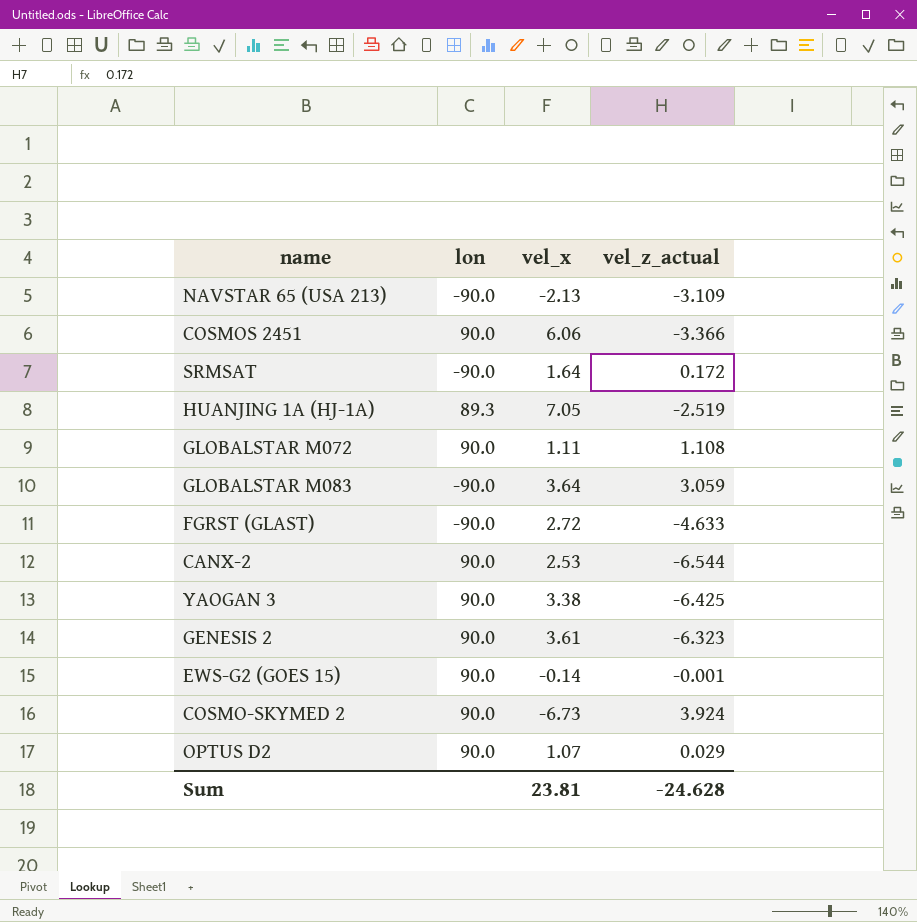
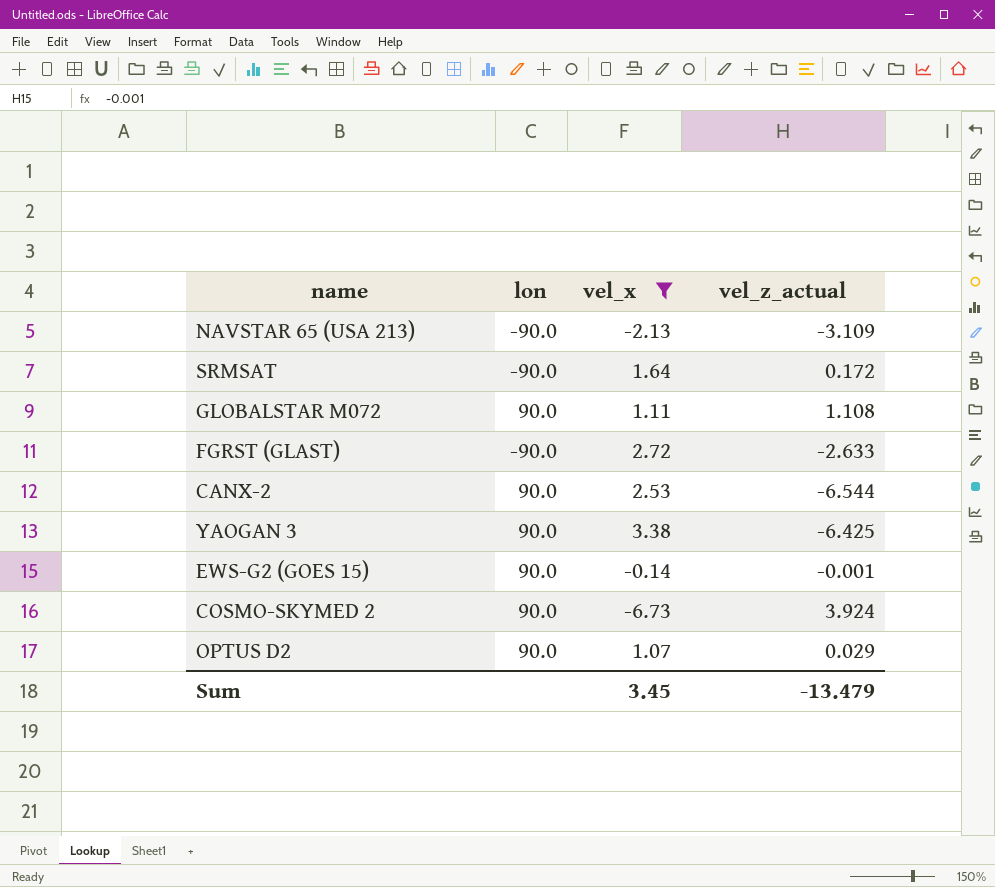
filter: none -> vel_x <= 3.38
FGRST (GLAST) | vel_z_actual: -4.633 -> -2.633
Sum | vel_x: 23.81 -> 3.45
Sum | vel_z_actual: -24.628 -> -13.479

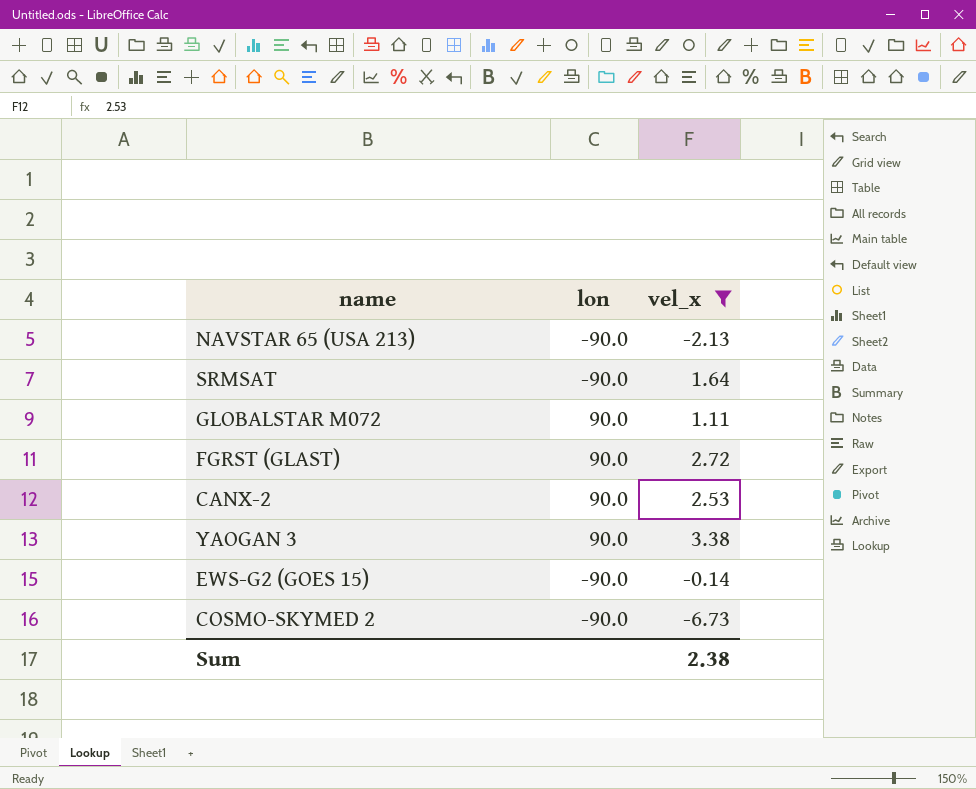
column vel_z_actual | position: 4 -> none
row OPTUS D2: 90.0 | 1.07 | 0.029 -> none
FGRST (GLAST) | lon: -90.0 -> 90.0
EWS-G2 (GOES 15) | lon: 90.0 -> -90.0
COSMO-SKYMED 2 | lon: 90.0 -> -90.0
Sum | vel_x: 3.45 -> 2.38

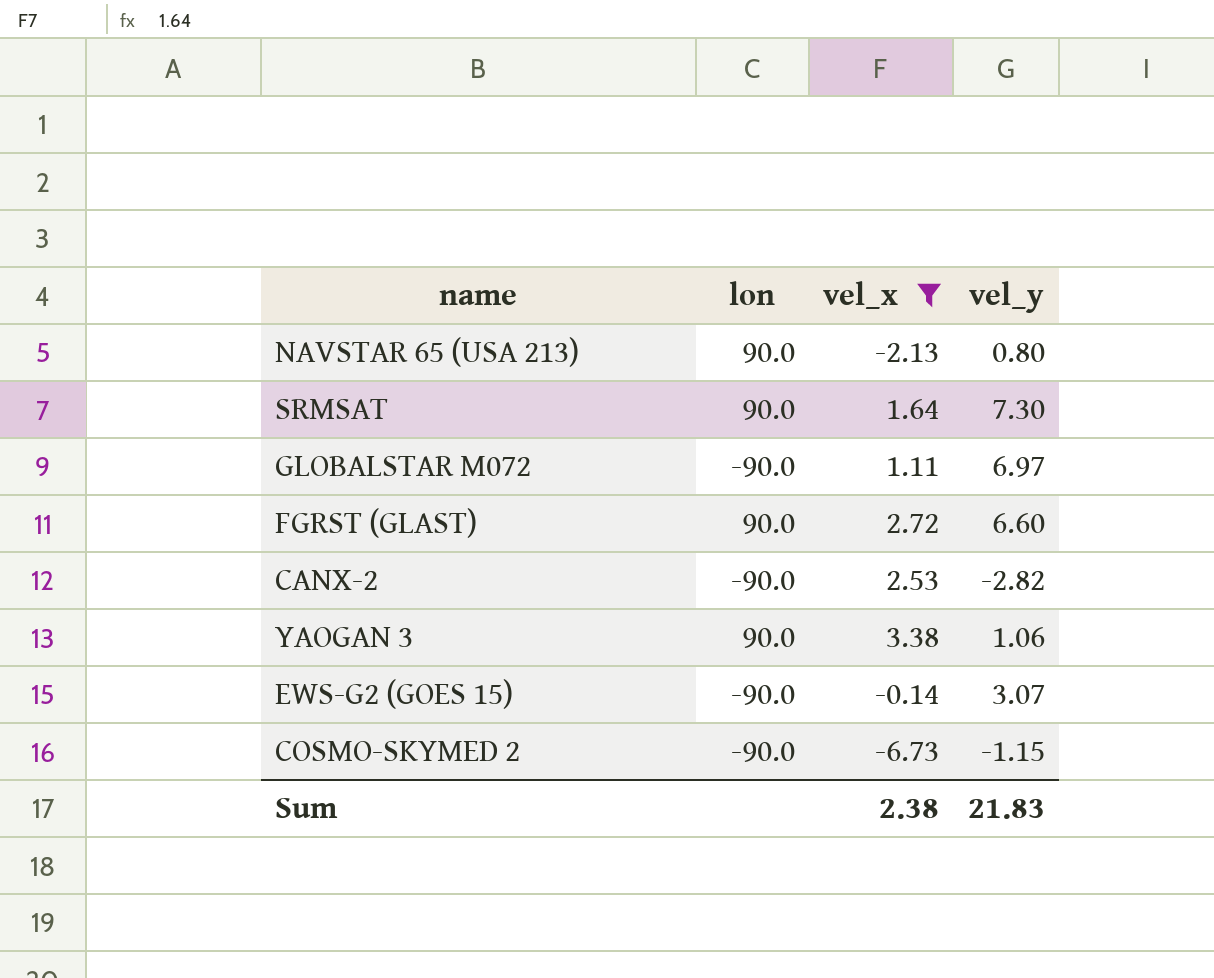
column vel_y | position: none -> 4
NAVSTAR 65 (USA 213) | lon: -90.0 -> 90.0
SRMSAT | lon: -90.0 -> 90.0
GLOBALSTAR M072 | lon: 90.0 -> -90.0
CANX-2 | lon: 90.0 -> -90.0

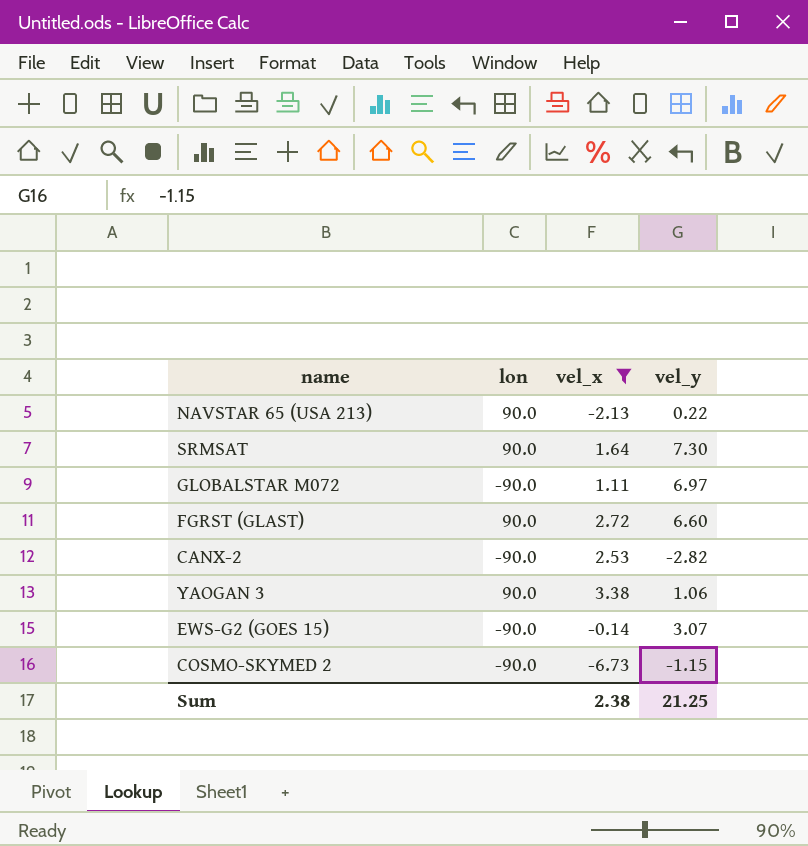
NAVSTAR 65 (USA 213) | vel_y: 0.80 -> 0.22
Sum | vel_y: 21.83 -> 21.25

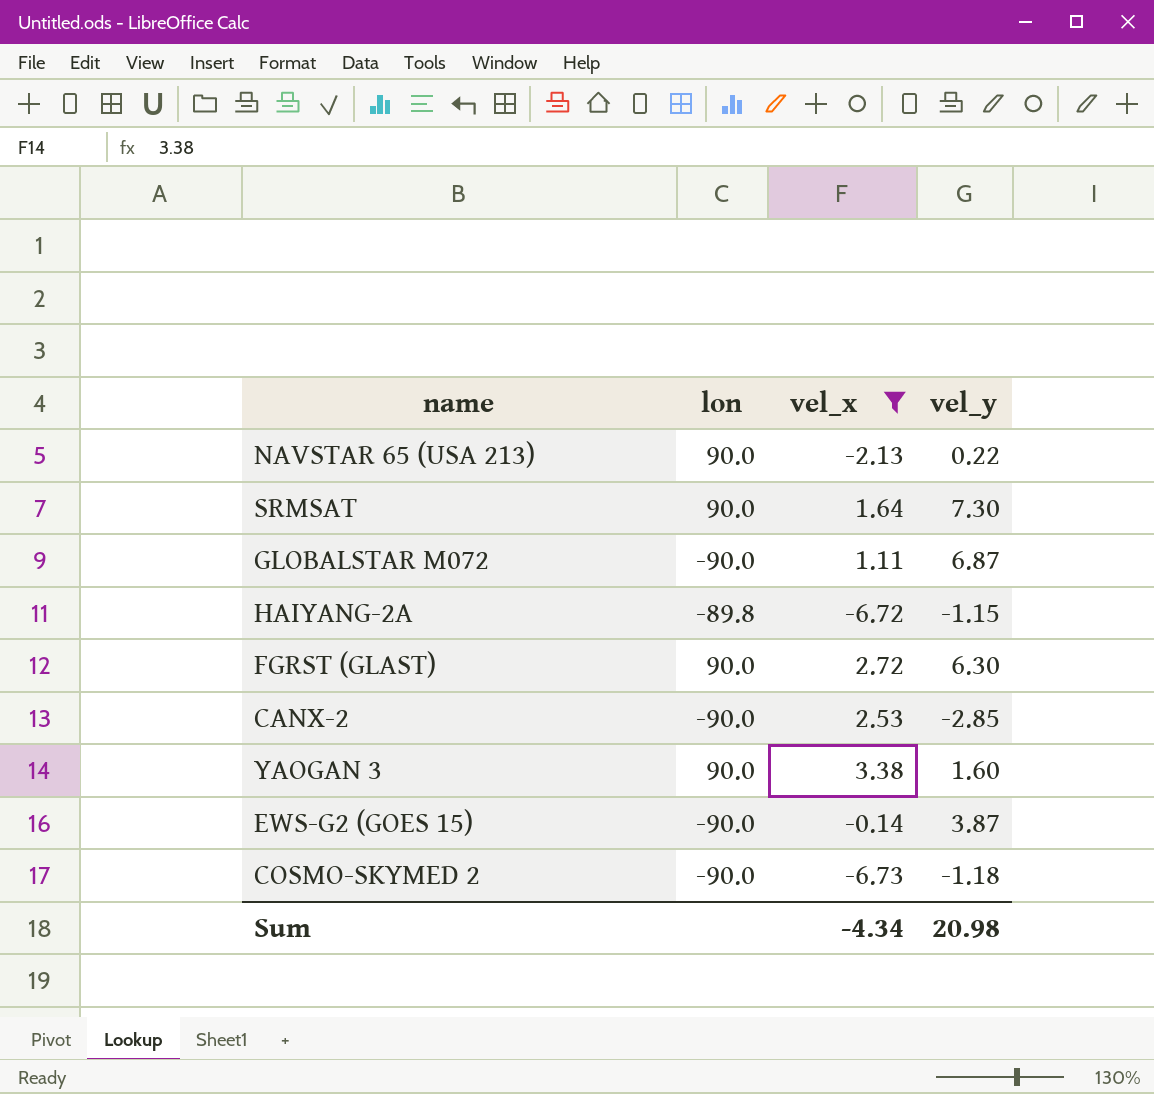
GLOBALSTAR M072 | vel_y: 6.97 -> 6.87
row HAIYANG-2A: none -> -89.8 | -6.72 | -1.15
FGRST (GLAST) | vel_y: 6.60 -> 6.30
CANX-2 | vel_y: -2.82 -> -2.85
YAOGAN 3 | vel_y: 1.06 -> 1.60
EWS-G2 (GOES 15) | vel_y: 3.07 -> 3.87
COSMO-SKYMED 2 | vel_y: -1.15 -> -1.18
Sum | vel_x: 2.38 -> -4.34
Sum | vel_y: 21.25 -> 20.98

